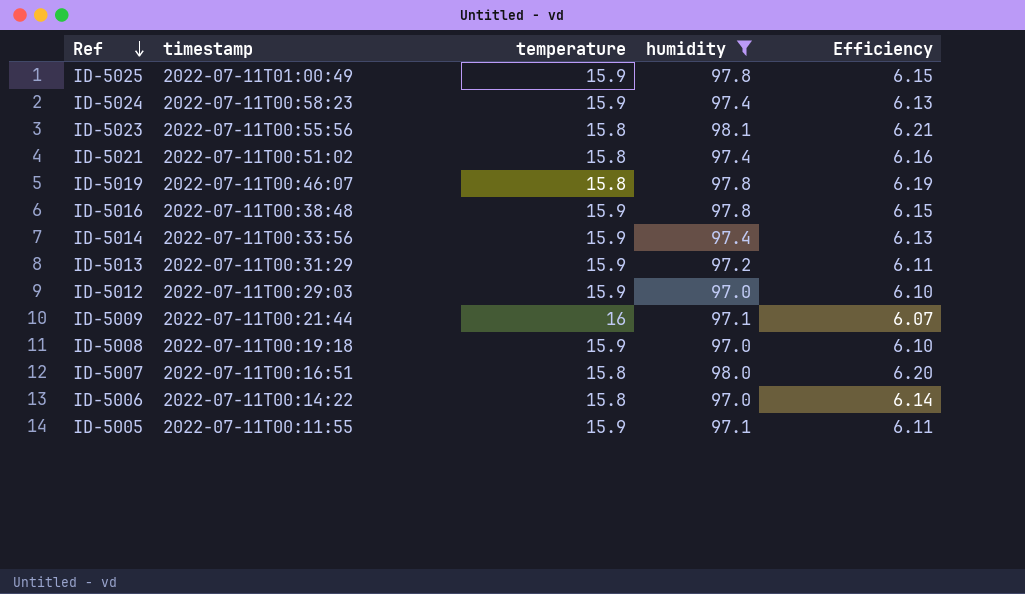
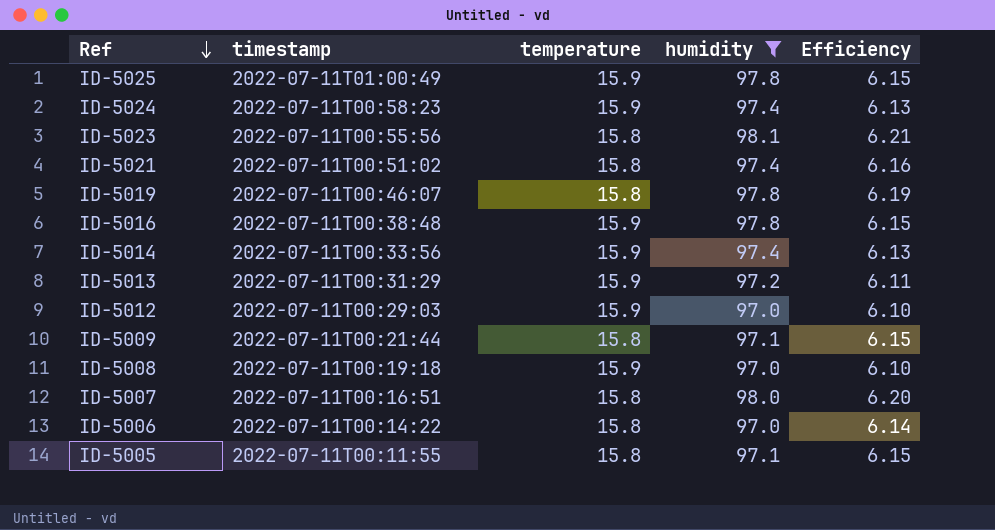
ID-5009 | temperature: 16 -> 15.8
ID-5009 | Efficiency: 6.07 -> 6.15
ID-5005 | temperature: 15.9 -> 15.8
ID-5005 | Efficiency: 6.11 -> 6.15

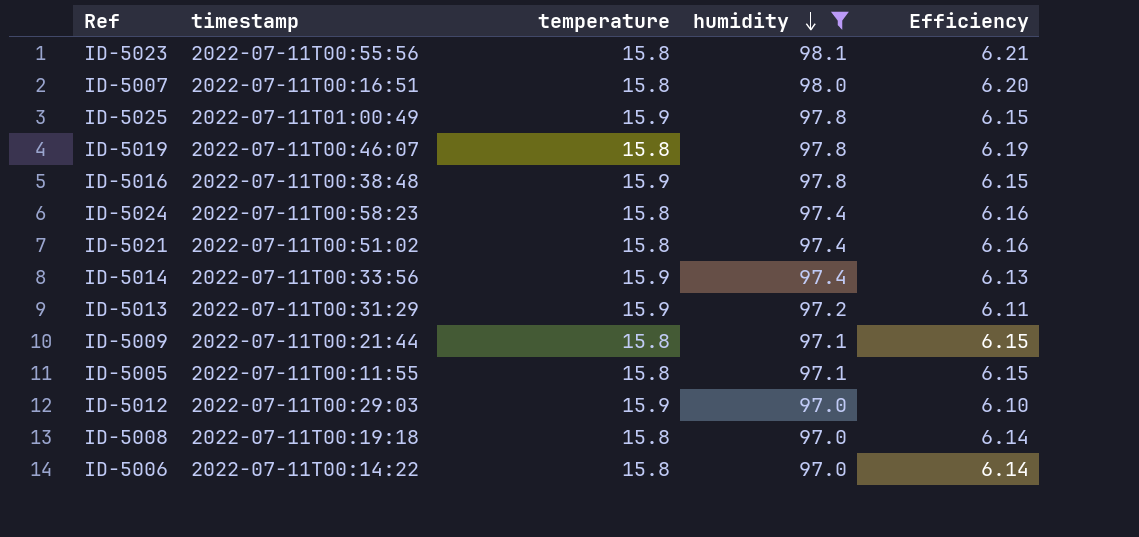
row order: Ref descending -> humidity descending
ID-5024 | temperature: 15.9 -> 15.8
ID-5024 | Efficiency: 6.13 -> 6.16
ID-5008 | temperature: 15.9 -> 15.8
ID-5008 | Efficiency: 6.10 -> 6.14

